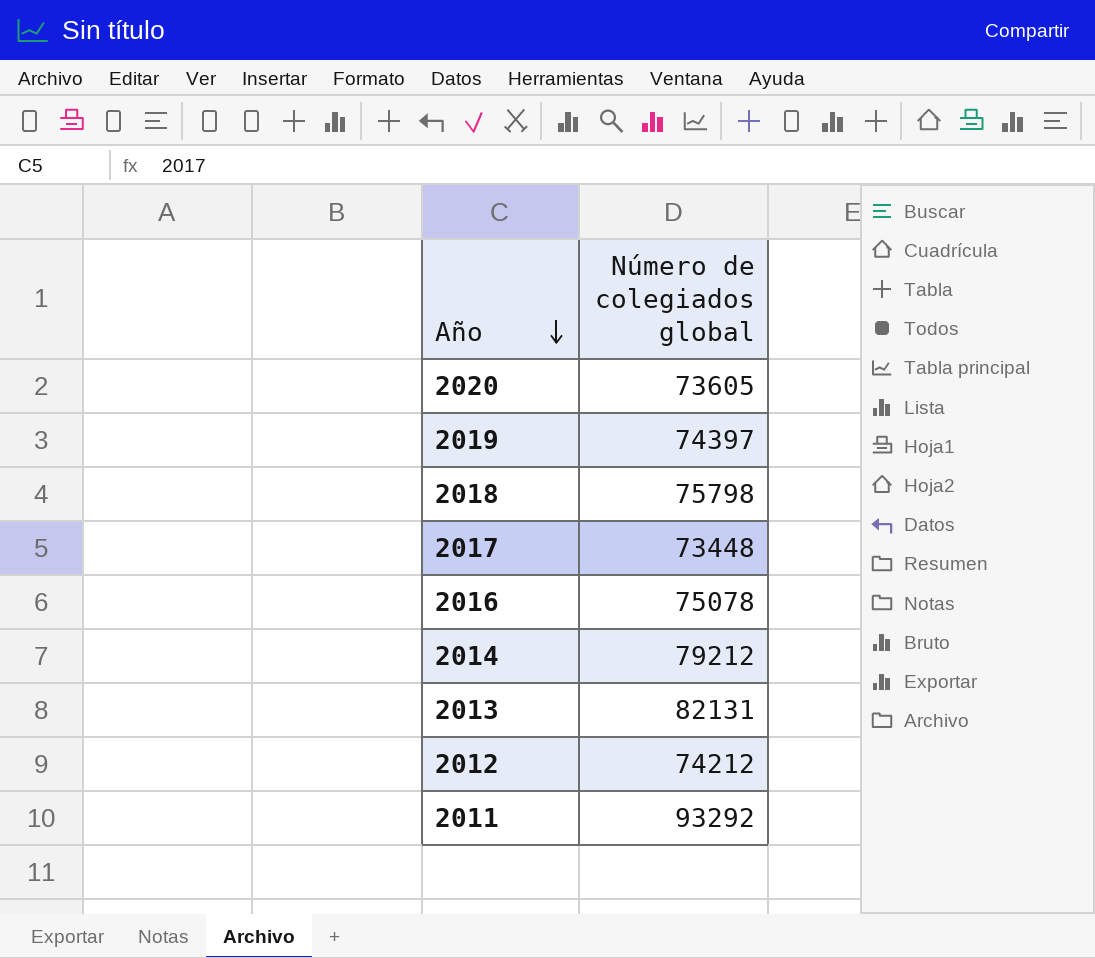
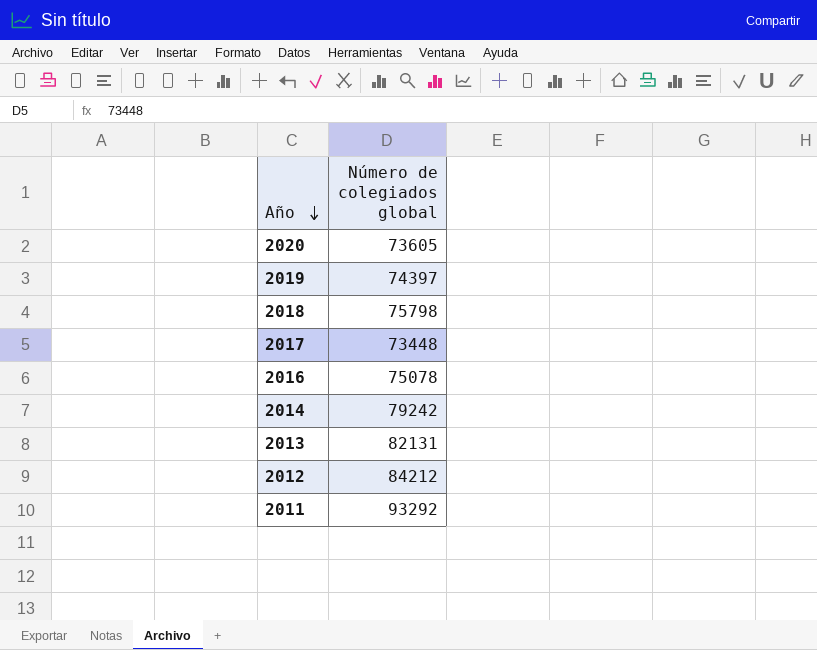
2014 | Número de colegiados global: 79212 -> 79242
2012 | Número de colegiados global: 74212 -> 84212

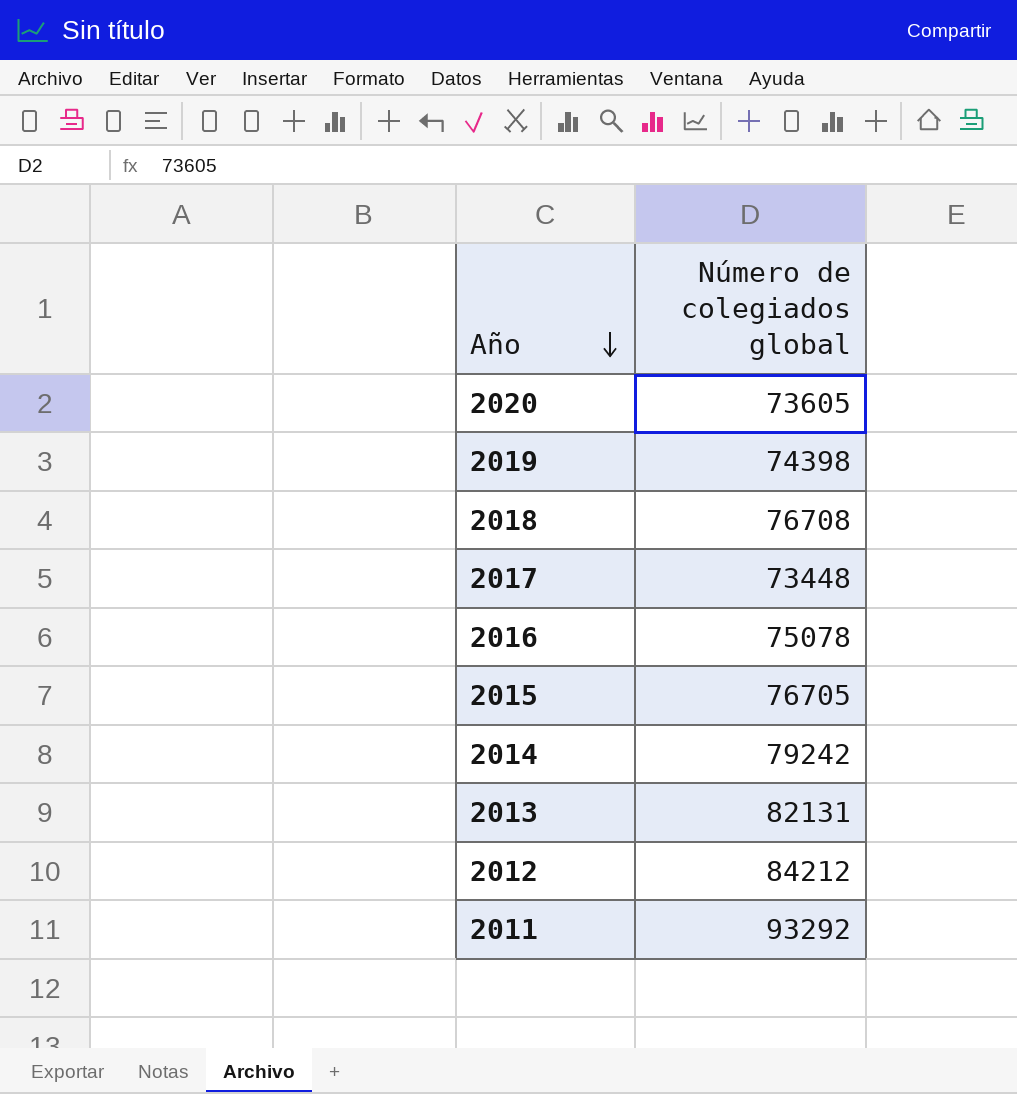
2019 | Número de colegiados global: 74397 -> 74398
2018 | Número de colegiados global: 75798 -> 76708
row 2015: none -> 76705

